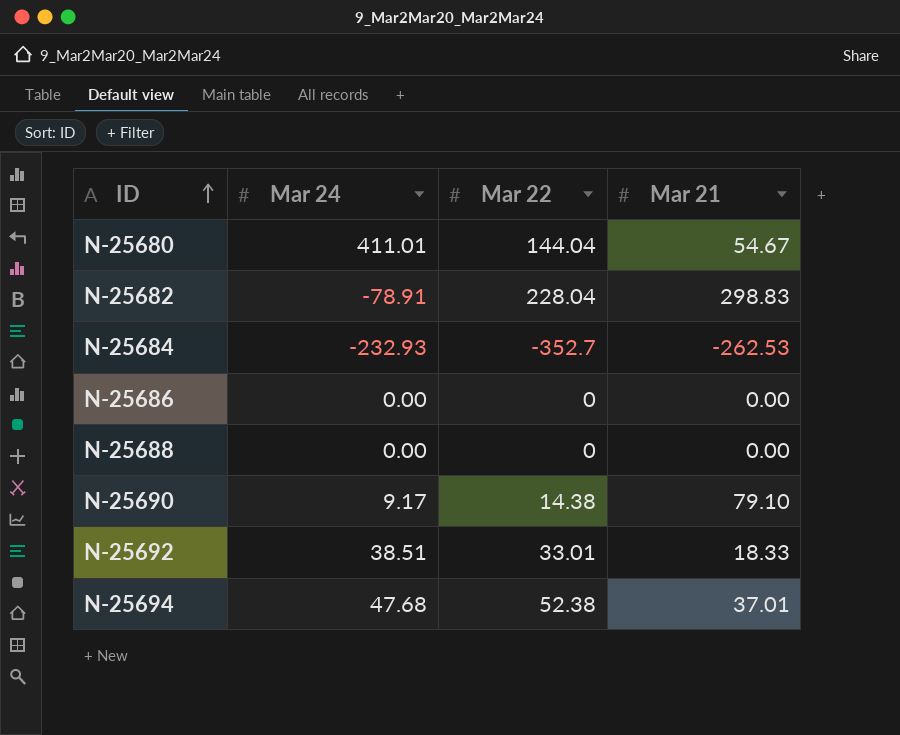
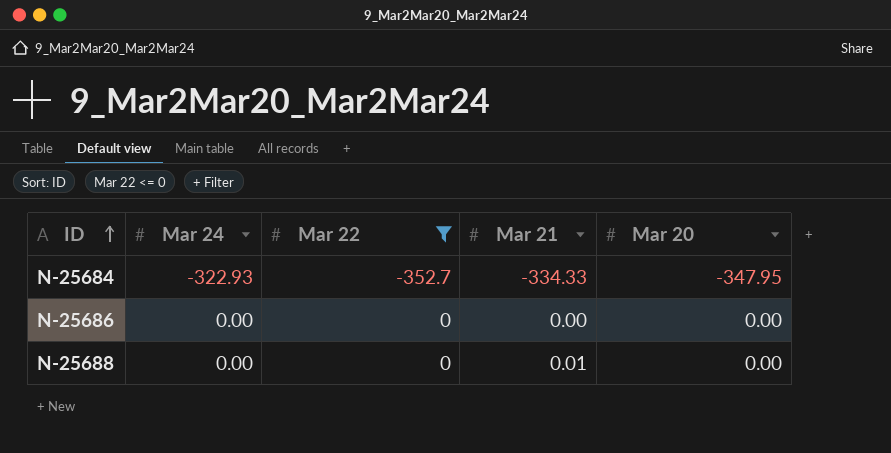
filter: none -> Mar 22 <= 0
column Mar 20 | position: none -> 5
N-25684 | Mar 24: -232.93 -> -322.93
N-25684 | Mar 21: -262.53 -> -334.33
N-25688 | Mar 21: 0.00 -> 0.01

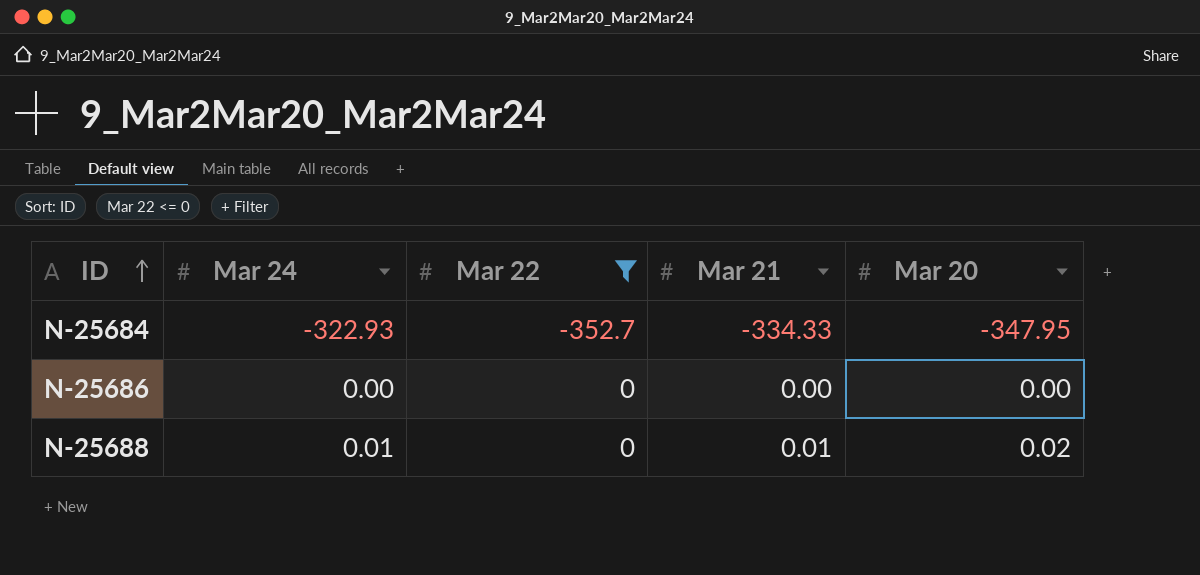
N-25688 | Mar 24: 0.00 -> 0.01
N-25688 | Mar 20: 0.00 -> 0.02

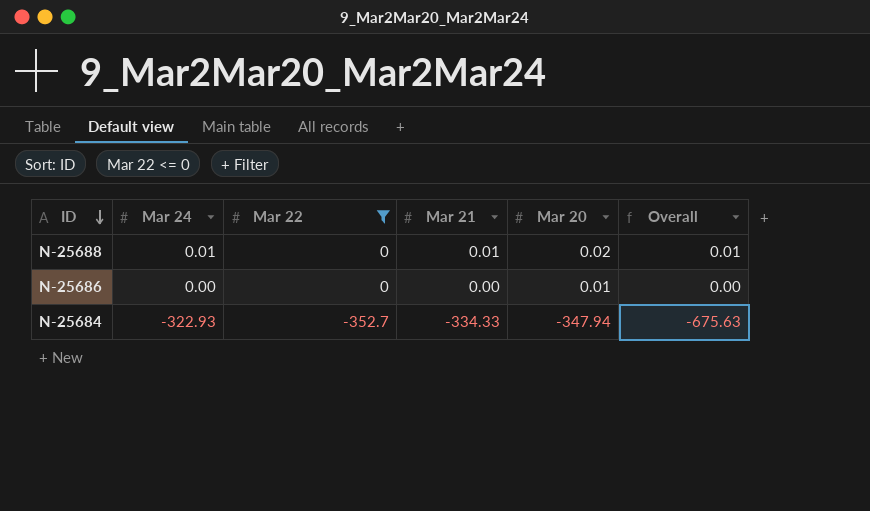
row order: ID ascending -> ID descending
column Overall | formula: none -> [Mar 24] + [Mar 22]
N-25686 | Mar 20: 0.00 -> 0.01
N-25684 | Mar 20: -347.95 -> -347.94

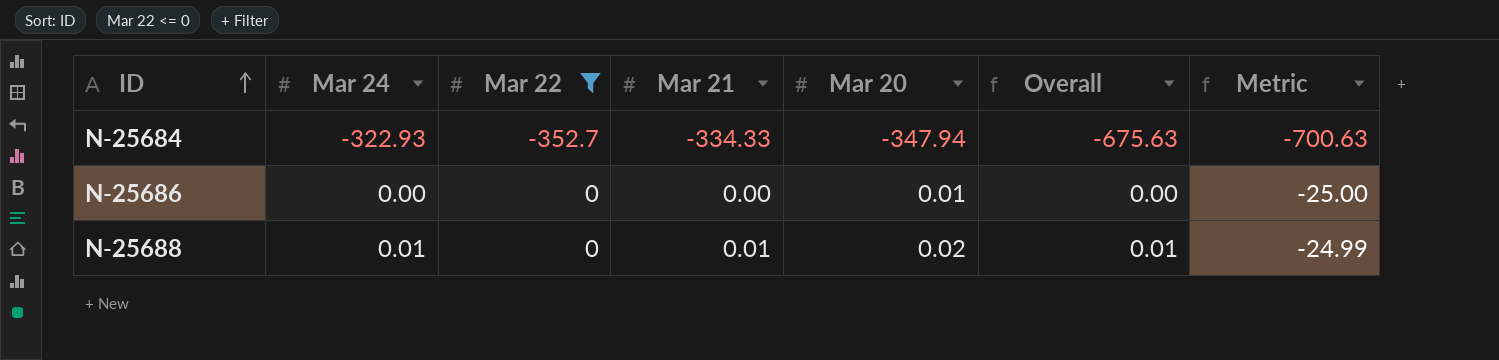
row order: ID descending -> ID ascending
column Metric | formula: none -> [Overall] - 25

